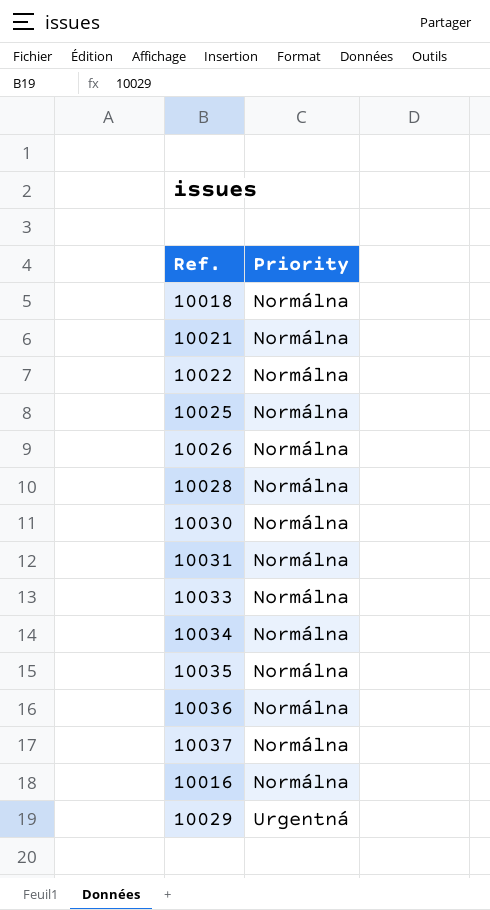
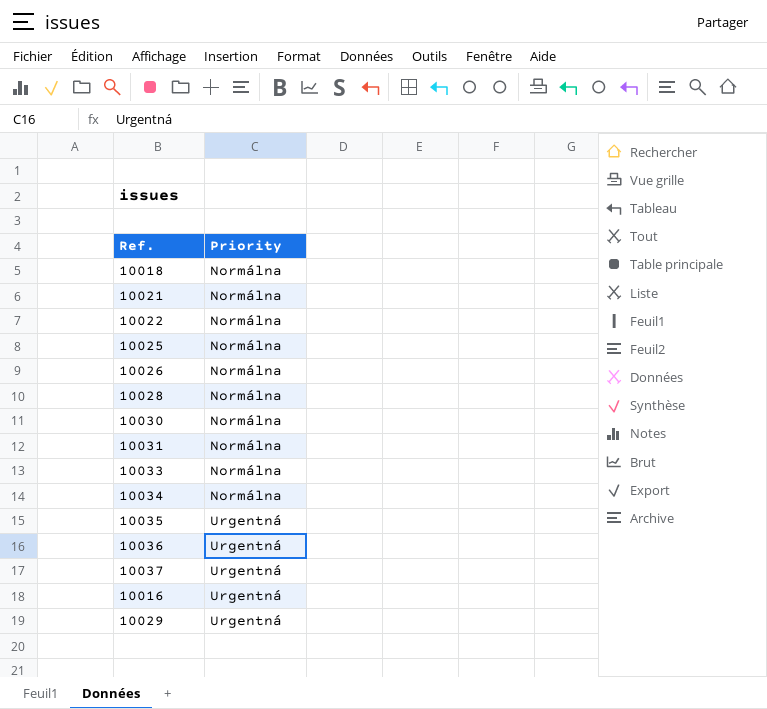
10035 | Priority: Normálna -> Urgentná
10036 | Priority: Normálna -> Urgentná
10037 | Priority: Normálna -> Urgentná
10016 | Priority: Normálna -> Urgentná

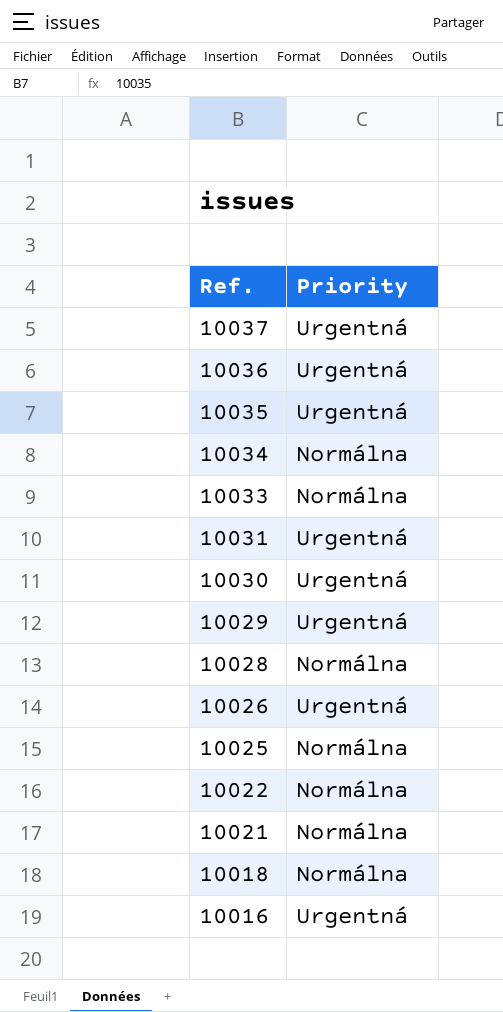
row order: Priority ascending -> Ref. descending
10031 | Priority: Normálna -> Urgentná
10030 | Priority: Normálna -> Urgentná
10026 | Priority: Normálna -> Urgentná

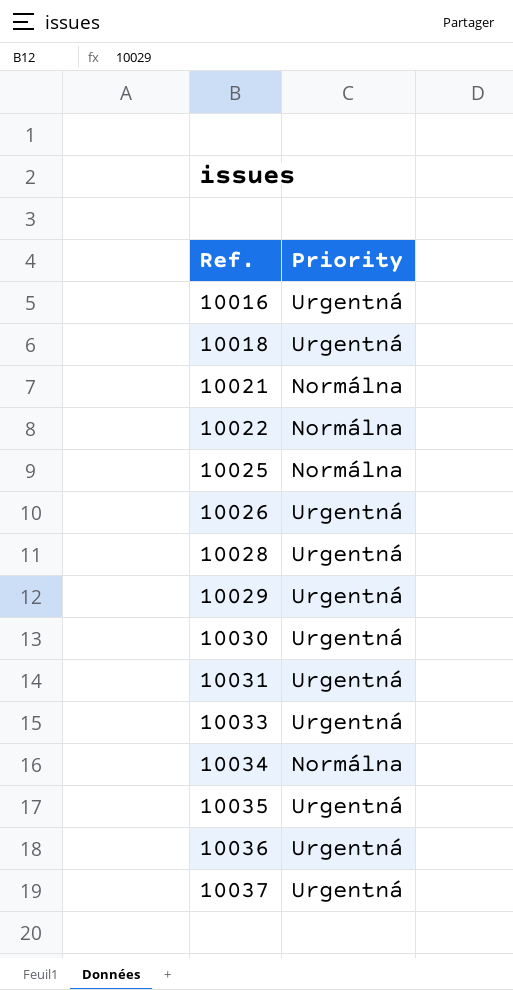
row order: Ref. descending -> Ref. ascending
10018 | Priority: Normálna -> Urgentná
10028 | Priority: Normálna -> Urgentná
10033 | Priority: Normálna -> Urgentná

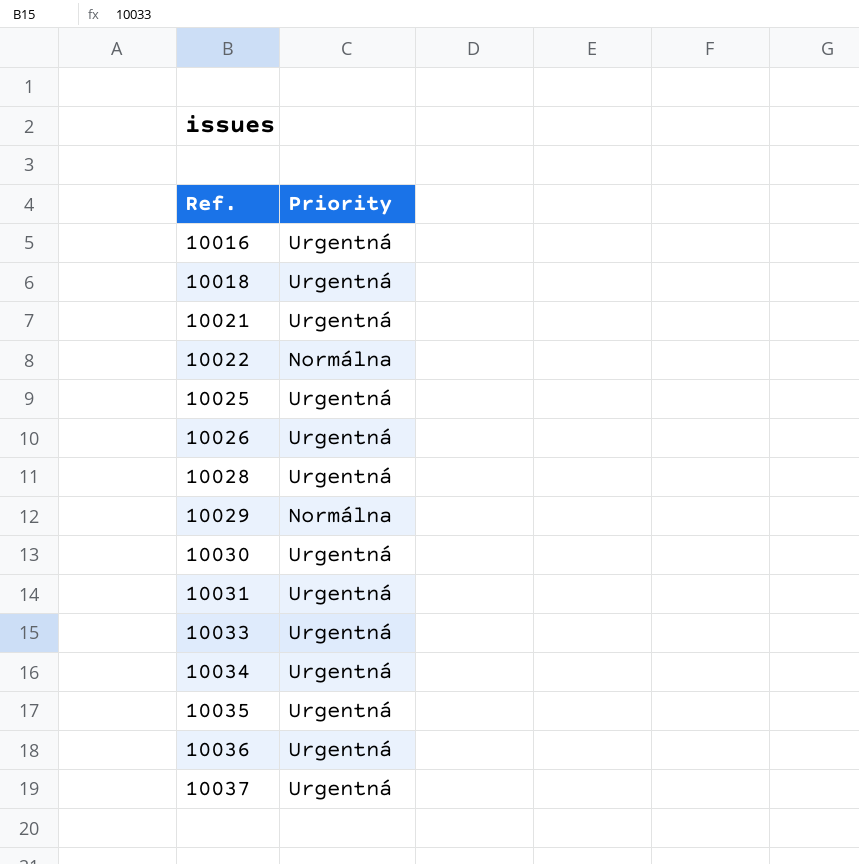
10021 | Priority: Normálna -> Urgentná
10025 | Priority: Normálna -> Urgentná
10029 | Priority: Urgentná -> Normálna
10034 | Priority: Normálna -> Urgentná

